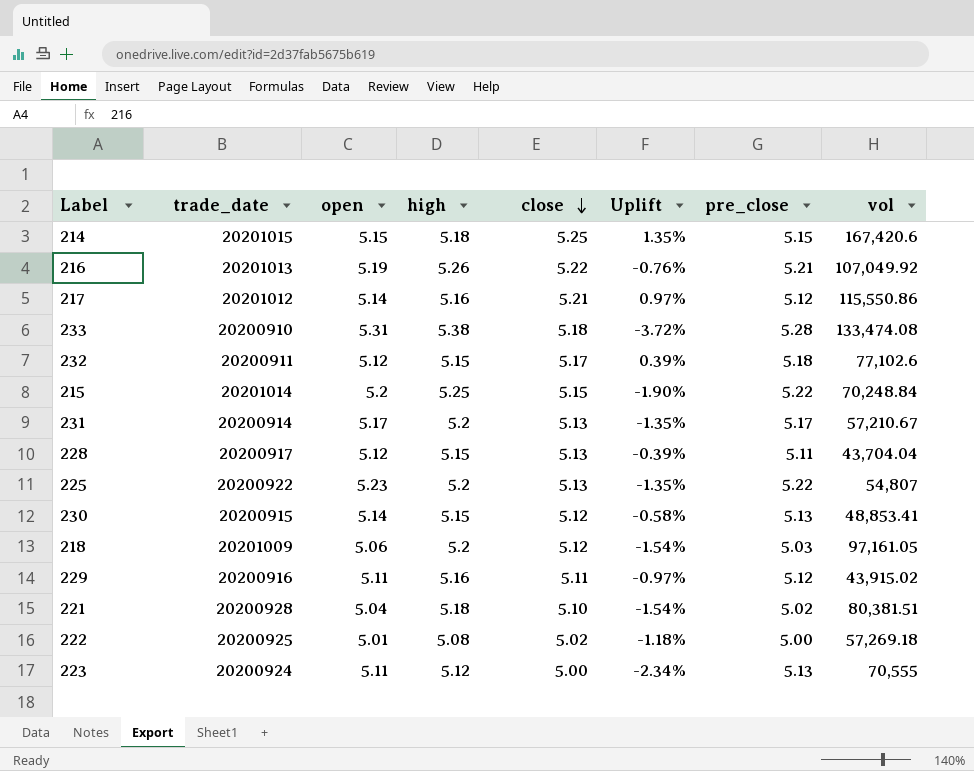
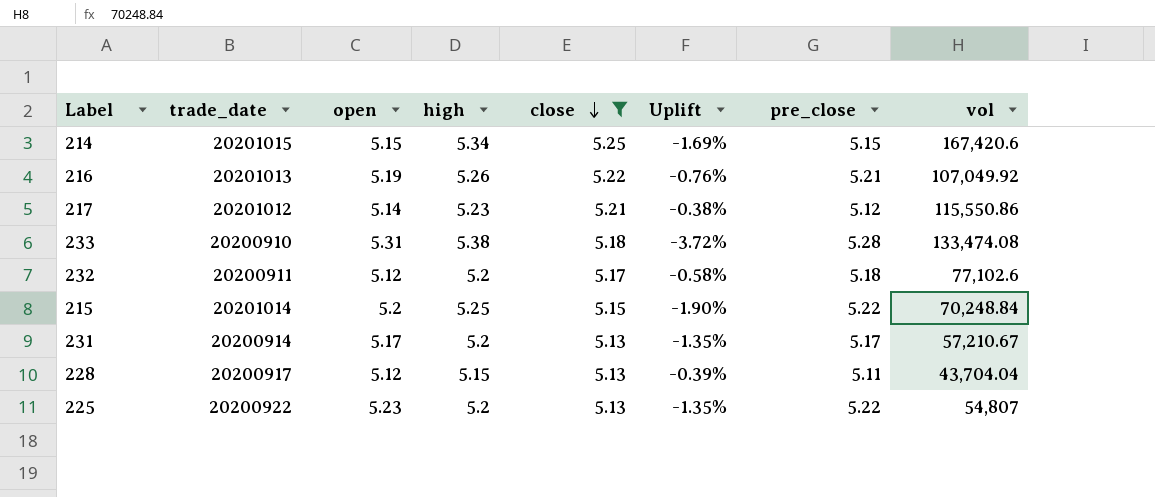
filter: none -> close >= 5.13
214 | high: 5.18 -> 5.34
214 | Uplift: 1.35% -> -1.69%
217 | high: 5.16 -> 5.23
217 | Uplift: 0.97% -> -0.38%
232 | high: 5.15 -> 5.2
232 | Uplift: 0.39% -> -0.58%

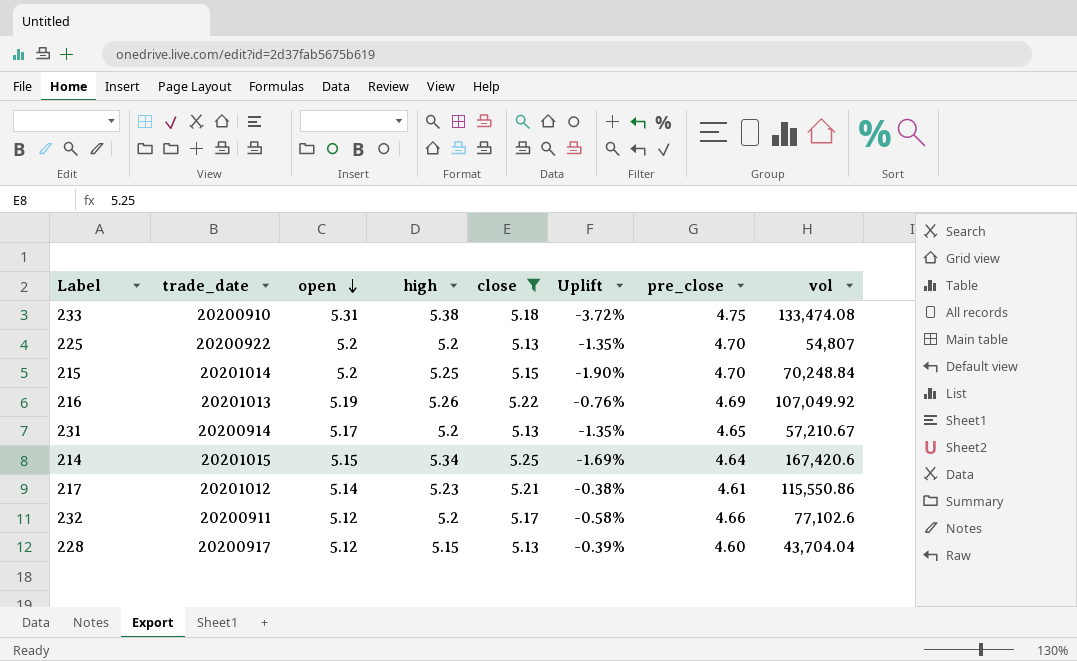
row order: close descending -> open descending
233 | pre_close: 5.28 -> 4.75
225 | open: 5.23 -> 5.2
225 | pre_close: 5.22 -> 4.70
215 | pre_close: 5.22 -> 4.70
216 | pre_close: 5.21 -> 4.69
231 | pre_close: 5.17 -> 4.65
214 | pre_close: 5.15 -> 4.64
217 | pre_close: 5.12 -> 4.61
232 | pre_close: 5.18 -> 4.66
228 | pre_close: 5.11 -> 4.60

